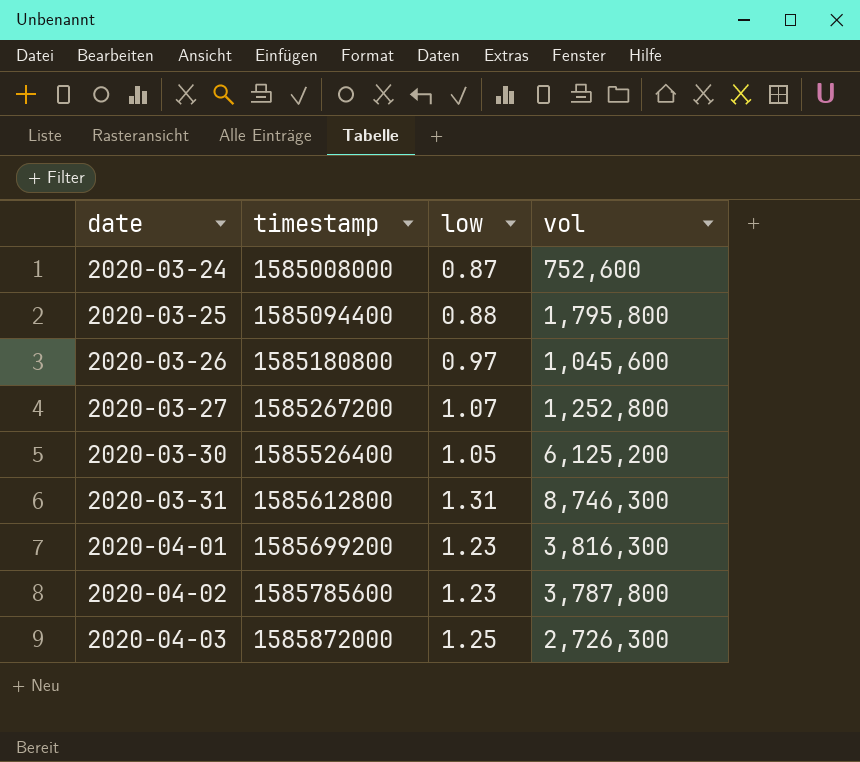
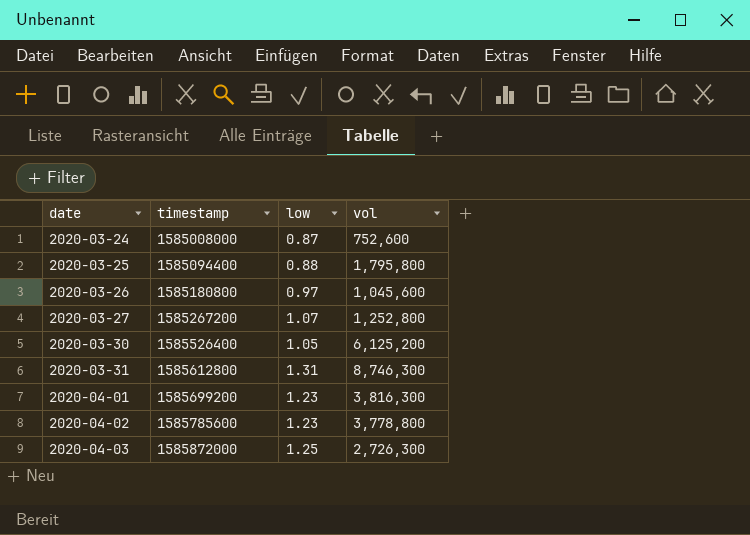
2020-04-02 | vol: 3,787,800 -> 3,778,800

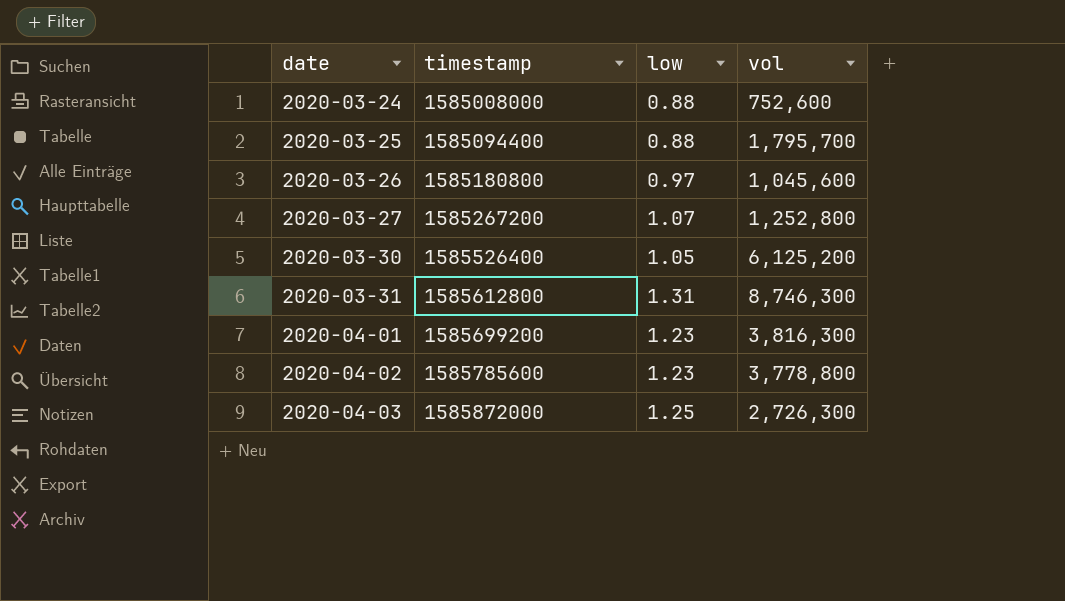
2020-03-24 | low: 0.87 -> 0.88
2020-03-25 | vol: 1,795,800 -> 1,795,700

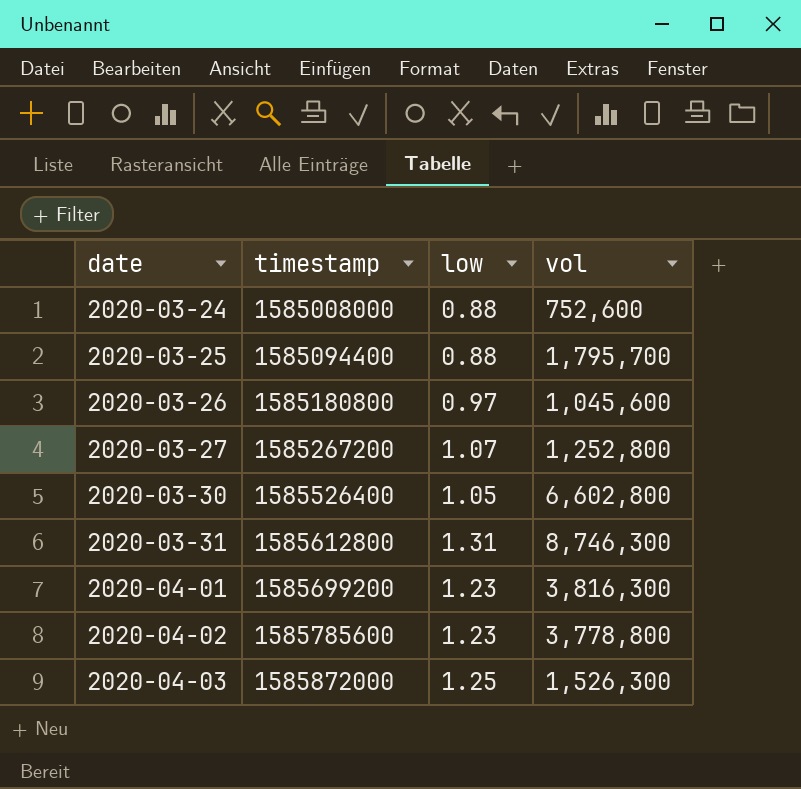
2020-03-30 | vol: 6,125,200 -> 6,602,800
2020-04-03 | vol: 2,726,300 -> 1,526,300

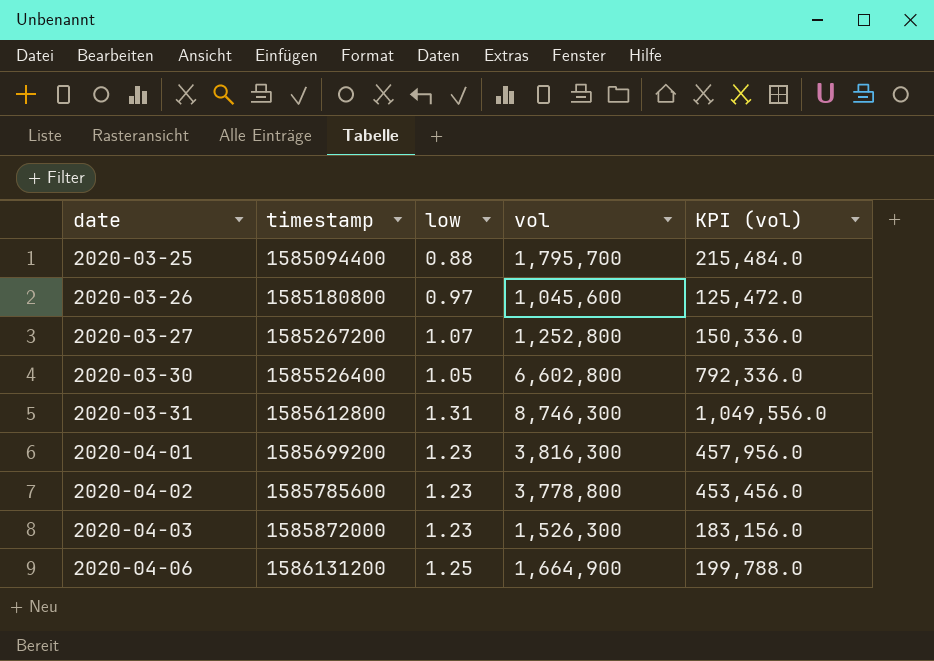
column KPI (vol) | formula: none -> [vol] * 0.12
row 2020-03-24: 1585008000 | 0.88 | 752,600 -> none
2020-04-03 | low: 1.25 -> 1.23
row 2020-04-06: none -> 1586131200 | 1.25 | 1,664,900 | 199,788.0

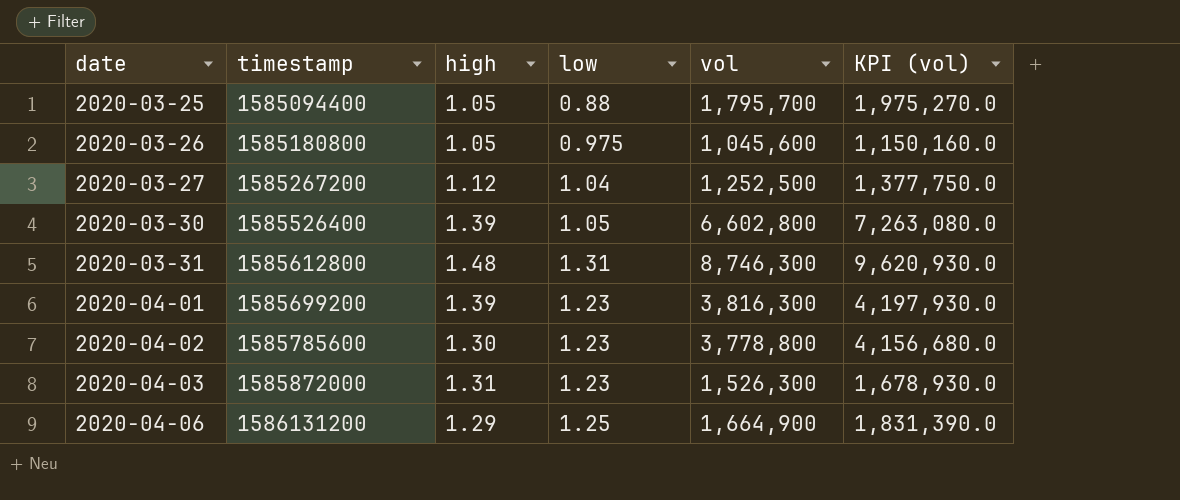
column high | position: none -> 3
column KPI (vol) | formula: [vol] * 0.12 -> [vol] * 1.1
2020-03-26 | low: 0.97 -> 0.975
2020-03-27 | low: 1.07 -> 1.04
2020-03-27 | vol: 1,252,800 -> 1,252,500

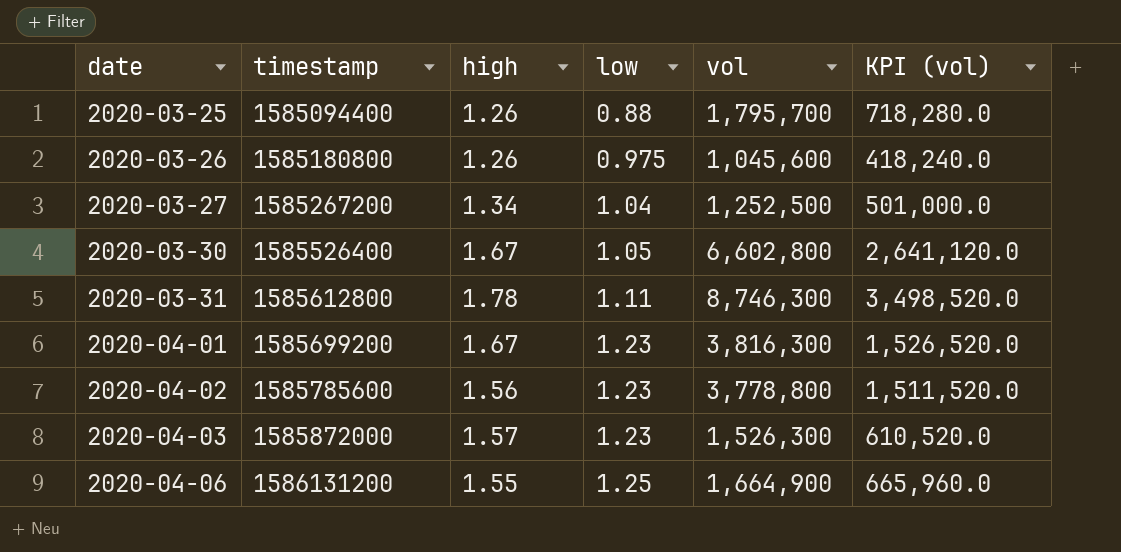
column KPI (vol) | formula: [vol] * 1.1 -> [vol] * 0.4
2020-03-25 | high: 1.05 -> 1.26
2020-03-26 | high: 1.05 -> 1.26
2020-03-27 | high: 1.12 -> 1.34
2020-03-30 | high: 1.39 -> 1.67
2020-03-31 | high: 1.48 -> 1.78
2020-03-31 | low: 1.31 -> 1.11
2020-04-01 | high: 1.39 -> 1.67
2020-04-02 | high: 1.30 -> 1.56
2020-04-03 | high: 1.31 -> 1.57
2020-04-06 | high: 1.29 -> 1.55

